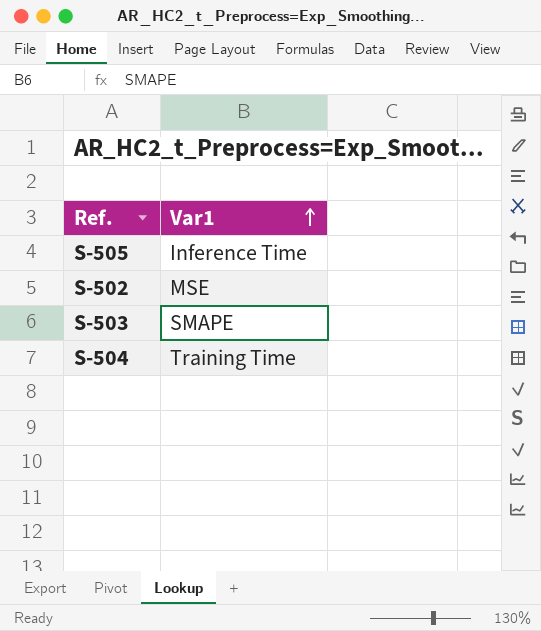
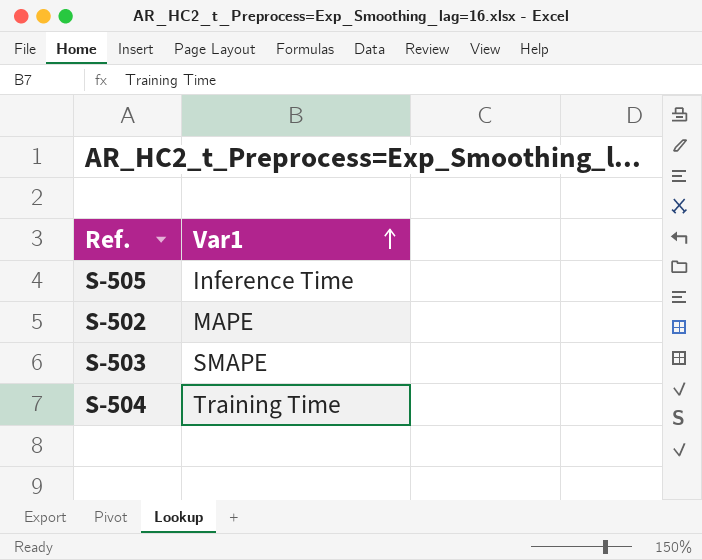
S-502 | Var1: MSE -> MAPE

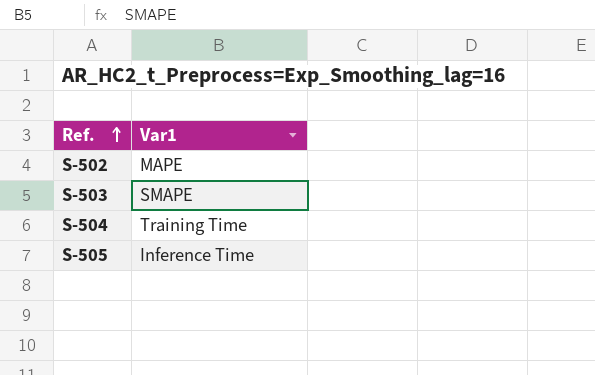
row order: Var1 ascending -> Ref. ascending

